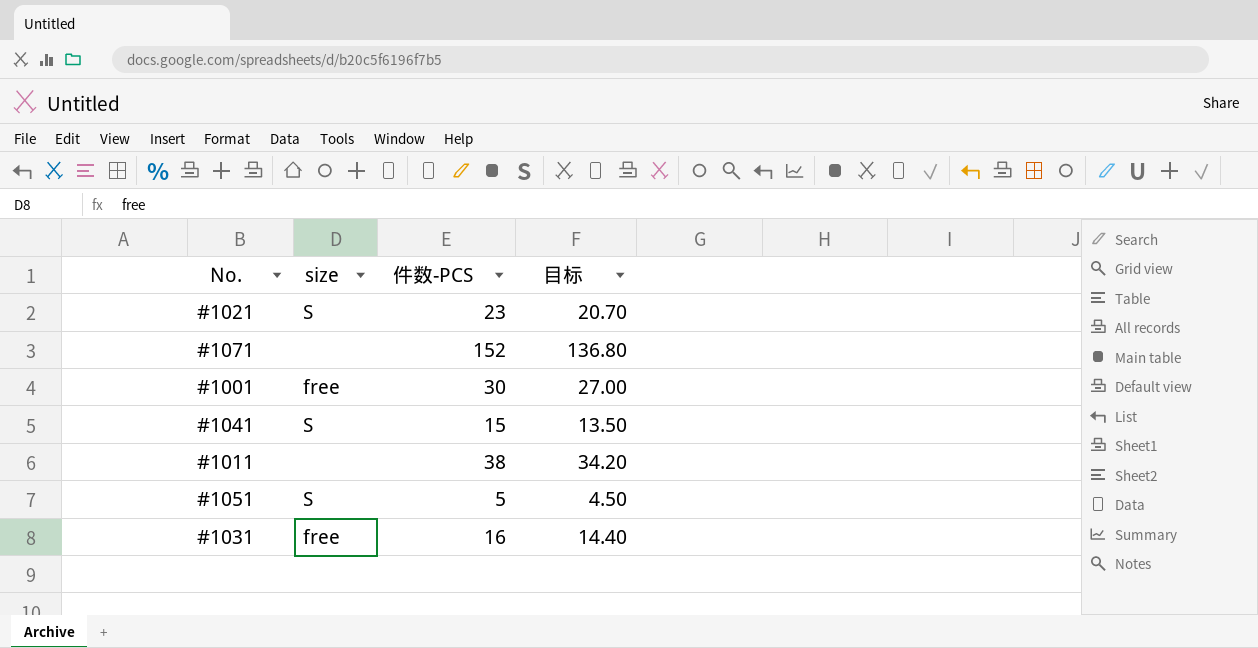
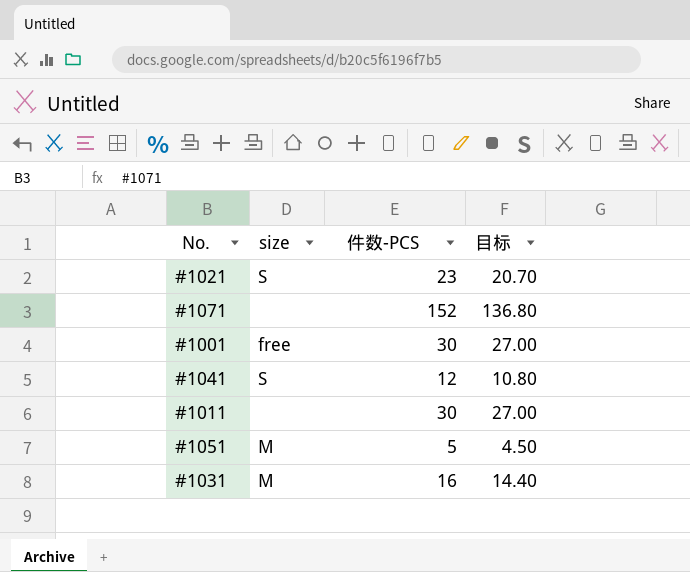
#1041 | 件数-PCS: 15 -> 12
#1041 | 目标: 13.50 -> 10.80
#1011 | 件数-PCS: 38 -> 30
#1011 | 目标: 34.20 -> 27.00
#1051 | size: S -> M
#1031 | size: free -> M

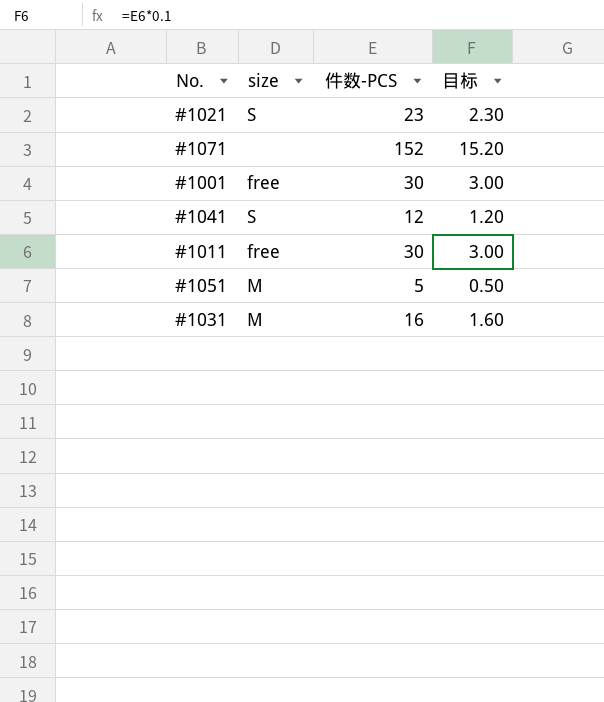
column 目标 | formula: [件数-PCS] * 0.9 -> [件数-PCS] * 0.1
#1011 | size: none -> free

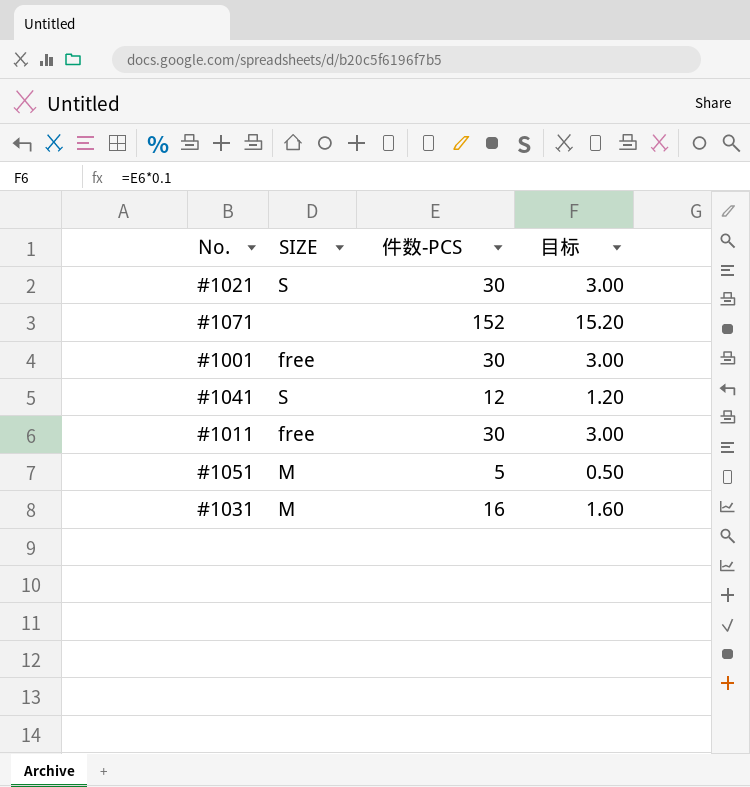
column name: size -> SIZE
#1021 | 件数-PCS: 23 -> 30
#1021 | 目标: 2.30 -> 3.00

